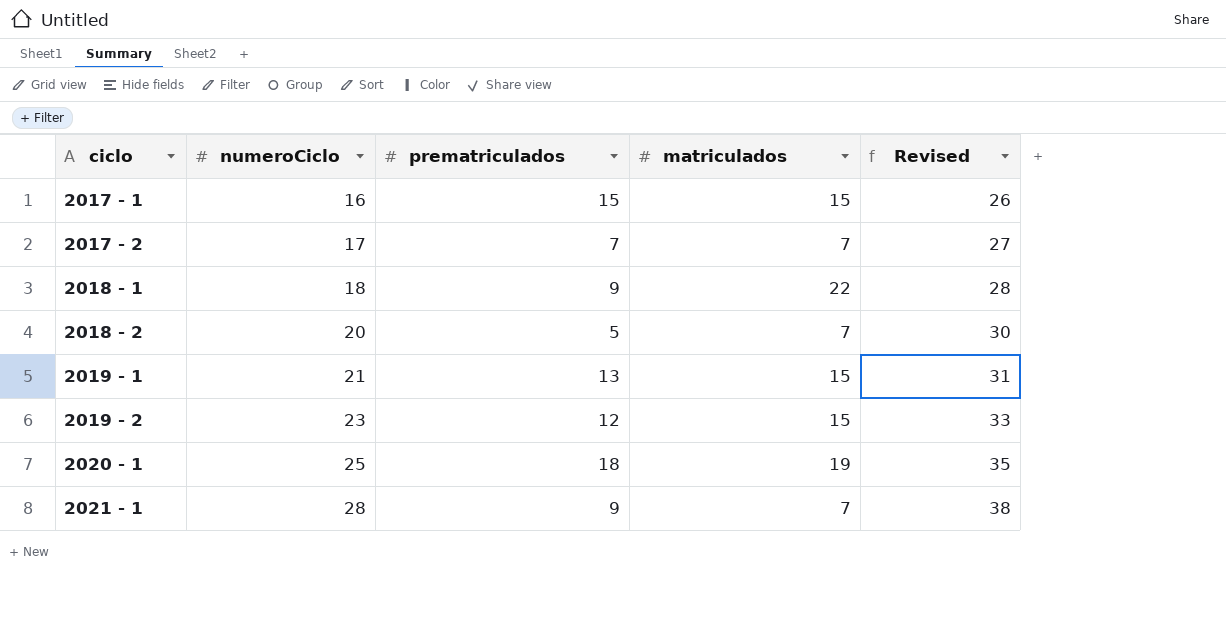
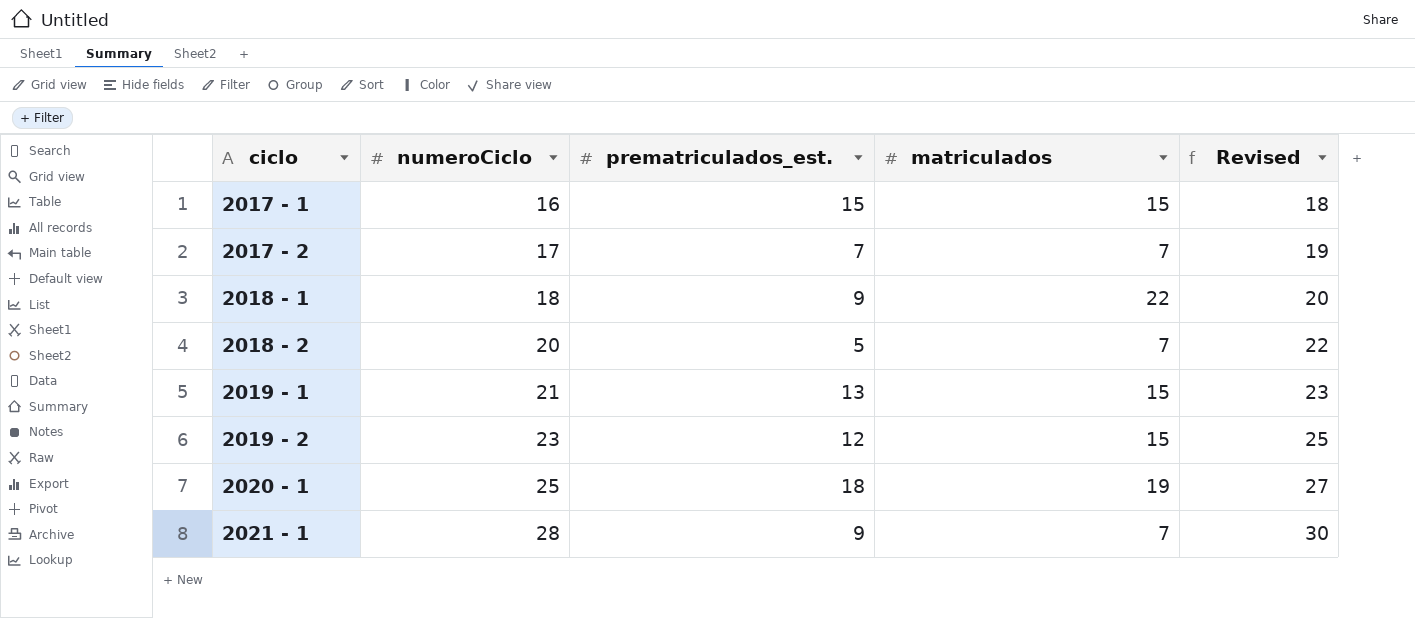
column name: prematriculados -> prematriculados_est.
column Revised | formula: [numeroCiclo] + 10 -> [numeroCiclo] + 2

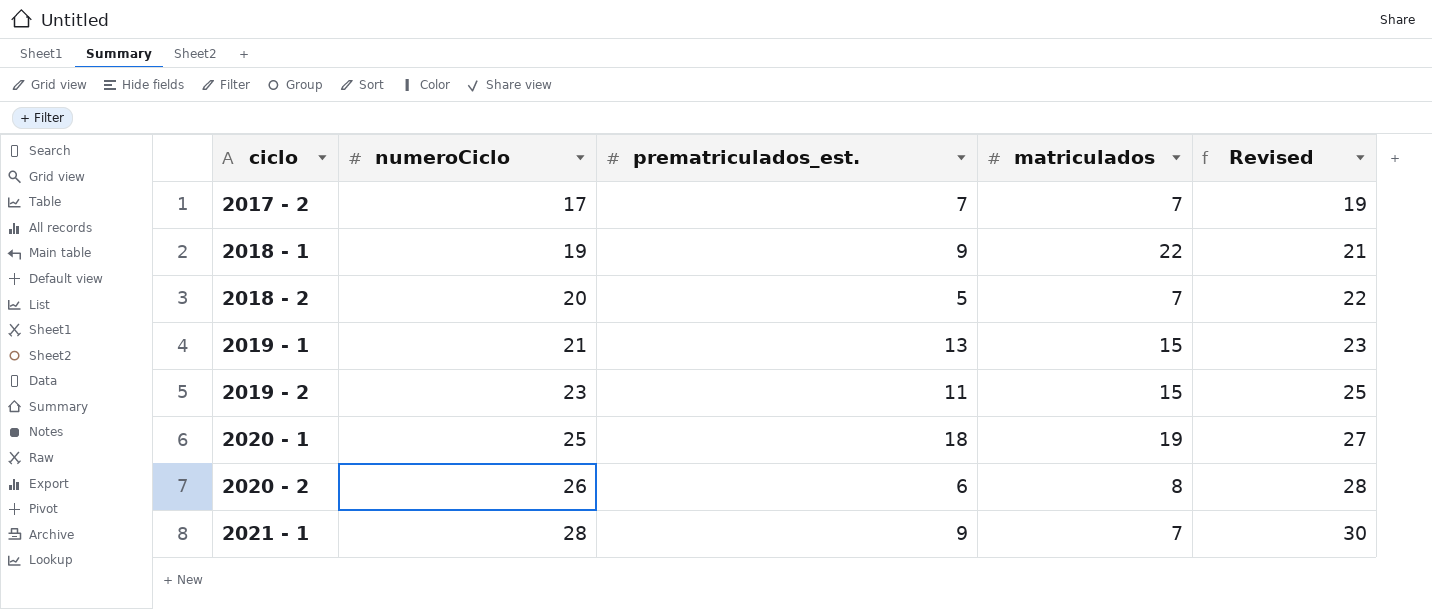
row 2017 - 1: 16 | 15 | 15 | 18 -> none
2018 - 1 | numeroCiclo: 18 -> 19
2018 - 1 | Revised: 20 -> 21
2019 - 2 | prematriculados_est.: 12 -> 11
row 2020 - 2: none -> 26 | 6 | 8 | 28

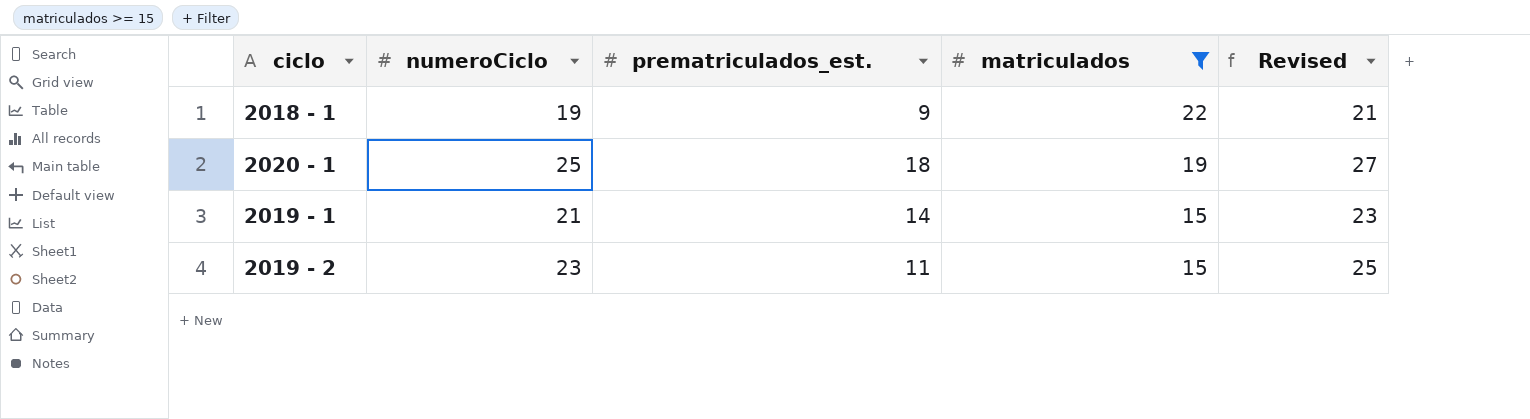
filter: none -> matriculados >= 15
row order: ciclo ascending -> matriculados descending
2019 - 1 | prematriculados_est.: 13 -> 14

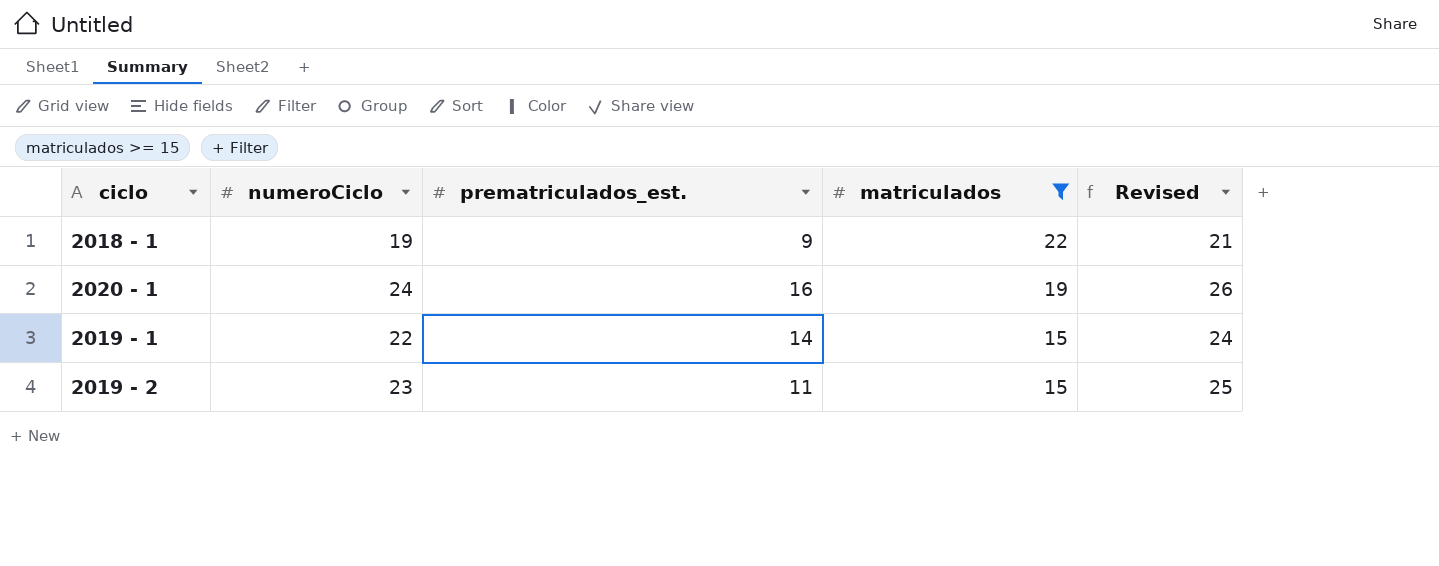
2020 - 1 | numeroCiclo: 25 -> 24
2020 - 1 | prematriculados_est.: 18 -> 16
2020 - 1 | Revised: 27 -> 26
2019 - 1 | numeroCiclo: 21 -> 22
2019 - 1 | Revised: 23 -> 24

